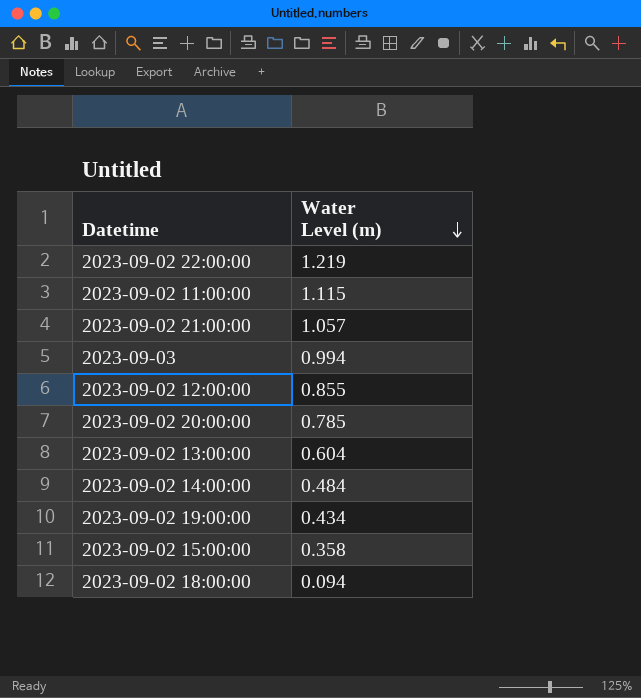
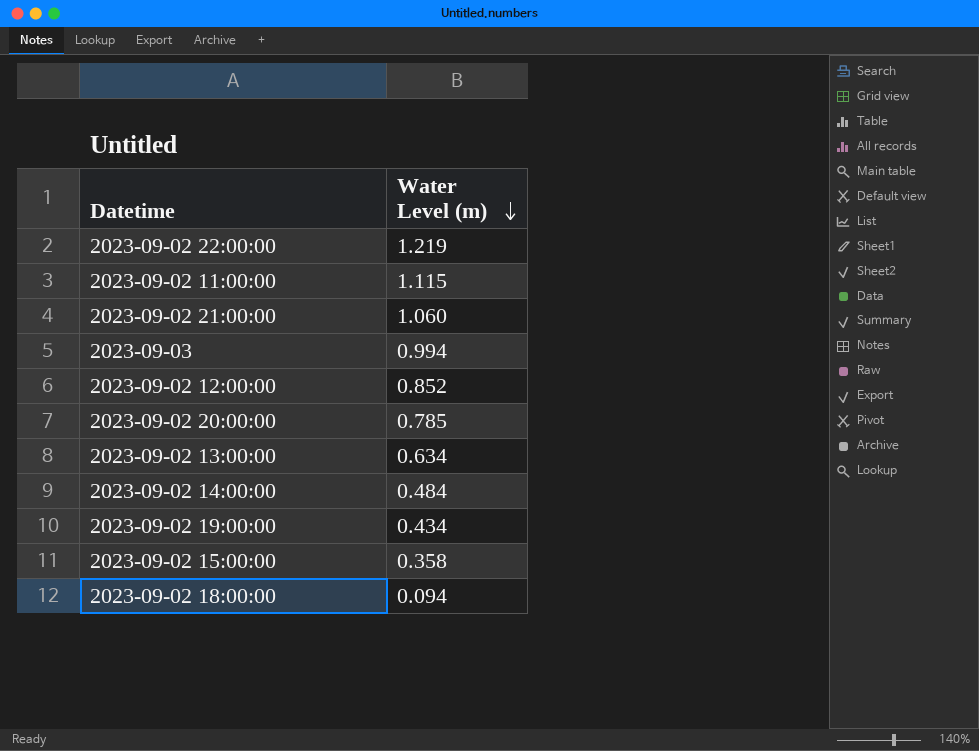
2023-09-02 21:00:00 | Water Level (m): 1.057 -> 1.060
2023-09-02 12:00:00 | Water Level (m): 0.855 -> 0.852
2023-09-02 13:00:00 | Water Level (m): 0.604 -> 0.634

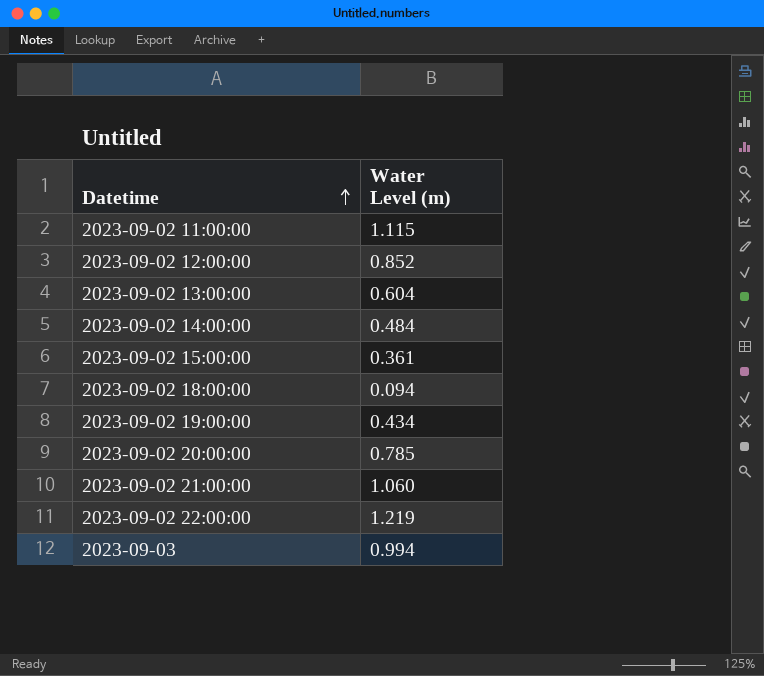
row order: Water Level (m) descending -> Datetime ascending
2023-09-02 13:00:00 | Water Level (m): 0.634 -> 0.604
2023-09-02 15:00:00 | Water Level (m): 0.358 -> 0.361

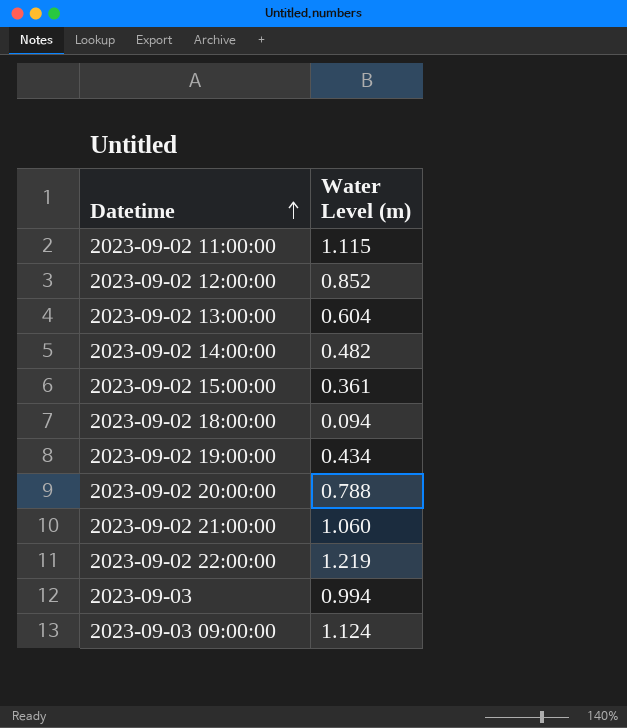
2023-09-02 14:00:00 | Water Level (m): 0.484 -> 0.482
2023-09-02 20:00:00 | Water Level (m): 0.785 -> 0.788
row 2023-09-03 09:00:00: none -> 1.124

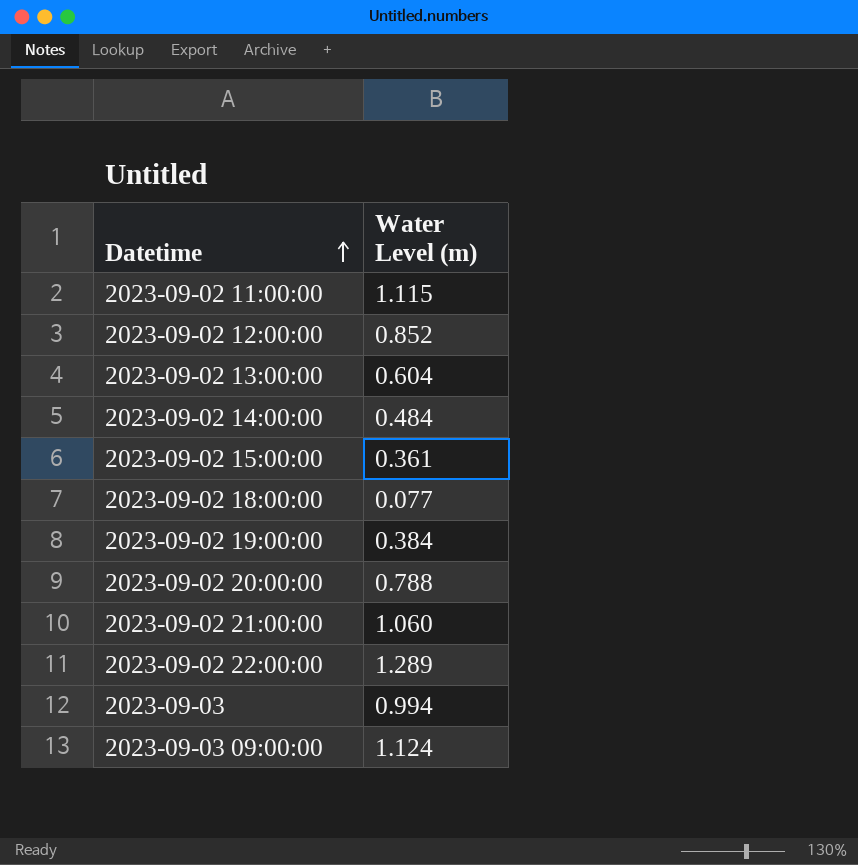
2023-09-02 14:00:00 | Water Level (m): 0.482 -> 0.484
2023-09-02 18:00:00 | Water Level (m): 0.094 -> 0.077
2023-09-02 19:00:00 | Water Level (m): 0.434 -> 0.384
2023-09-02 22:00:00 | Water Level (m): 1.219 -> 1.289

